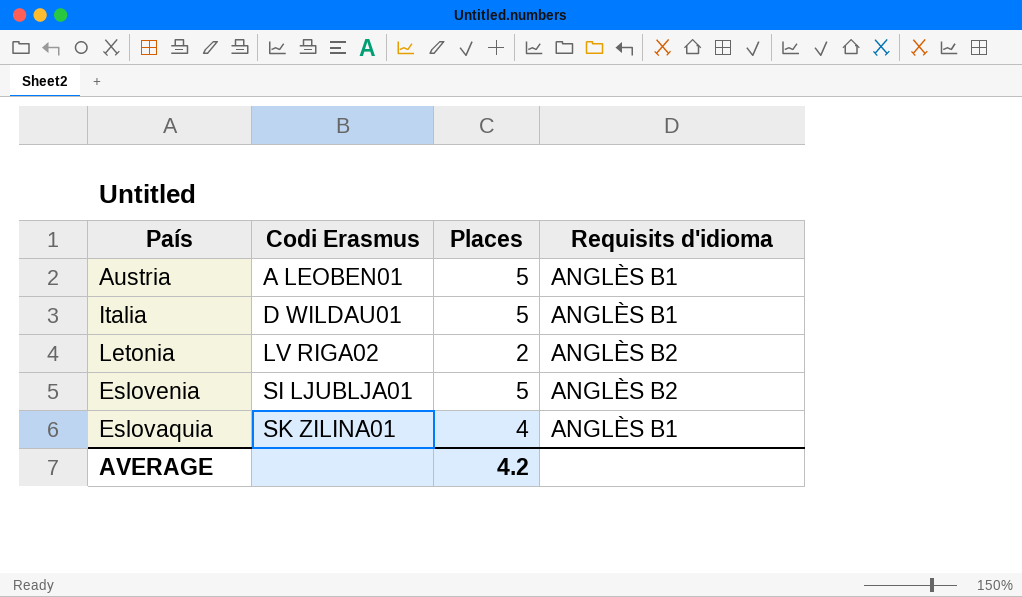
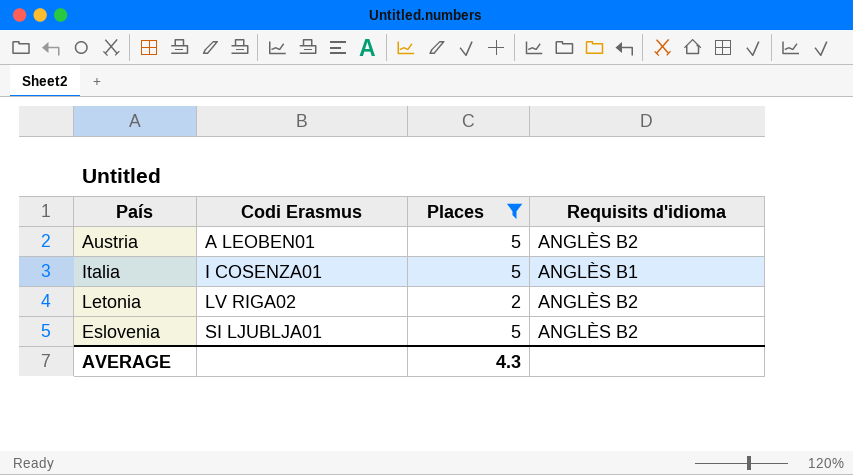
filter: none -> Places != 4
Austria | Requisits d'idioma: ANGLÈS B1 -> ANGLÈS B2
Italia | Codi Erasmus: D WILDAU01 -> I COSENZA01
AVERAGE | Places: 4.2 -> 4.3

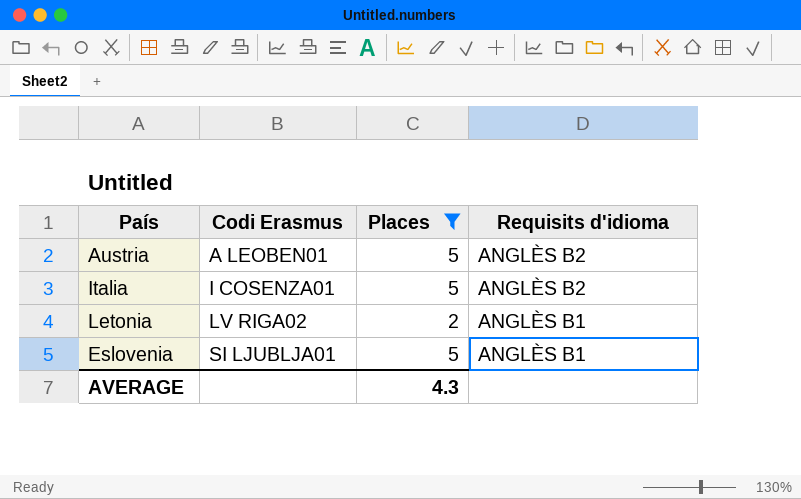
Italia | Requisits d'idioma: ANGLÈS B1 -> ANGLÈS B2
Letonia | Requisits d'idioma: ANGLÈS B2 -> ANGLÈS B1
Eslovenia | Requisits d'idioma: ANGLÈS B2 -> ANGLÈS B1

